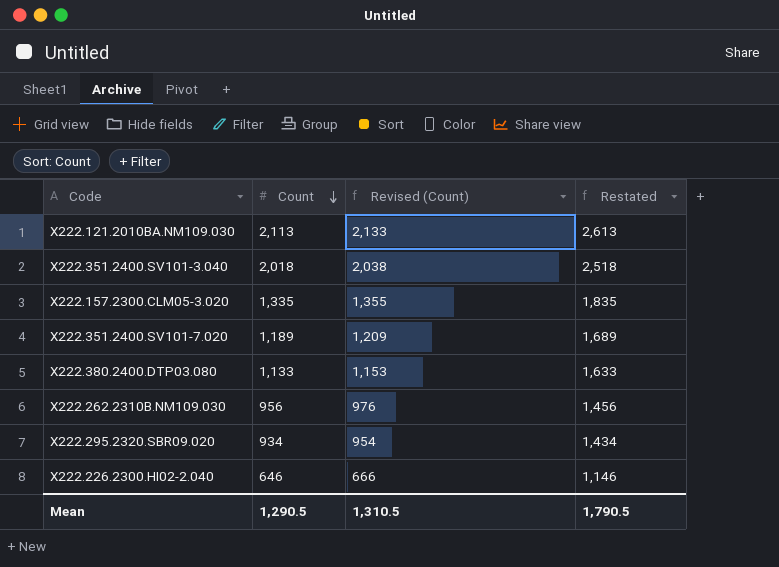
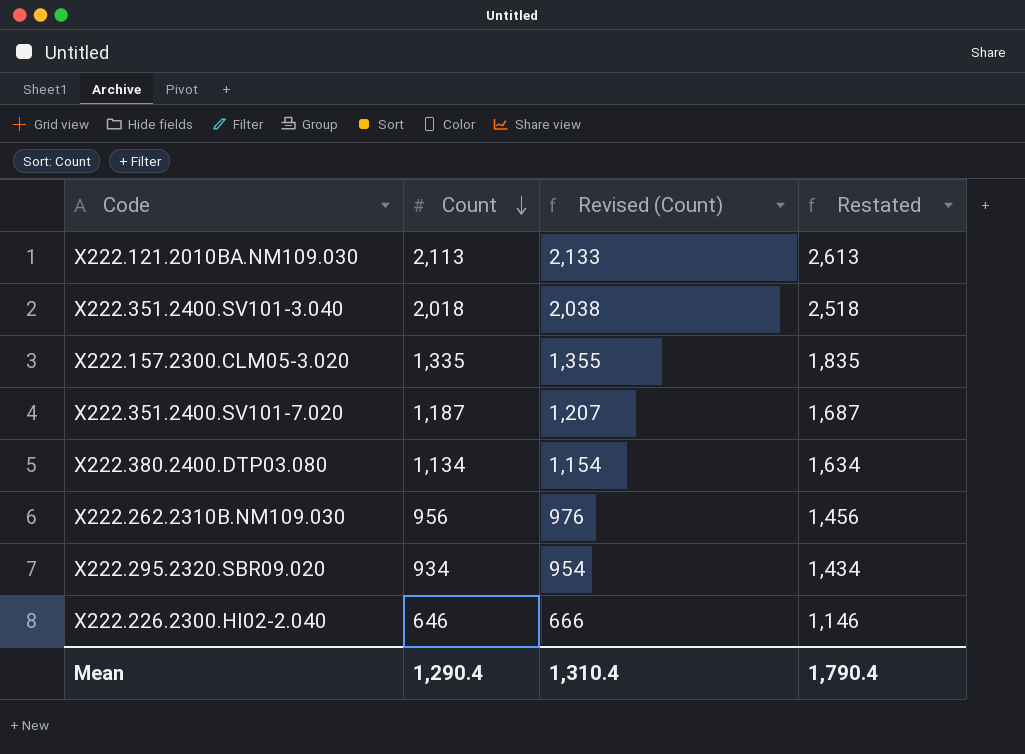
X222.351.2400.SV101-7.020 | Count: 1,189 -> 1,187
X222.351.2400.SV101-7.020 | Revised (Count): 1,209 -> 1,207
X222.351.2400.SV101-7.020 | Restated: 1,689 -> 1,687
X222.380.2400.DTP03.080 | Count: 1,133 -> 1,134
X222.380.2400.DTP03.080 | Revised (Count): 1,153 -> 1,154
X222.380.2400.DTP03.080 | Restated: 1,633 -> 1,634
Mean | Count: 1,290.5 -> 1,290.4
Mean | Revised (Count): 1,310.5 -> 1,310.4
Mean | Restated: 1,790.5 -> 1,790.4

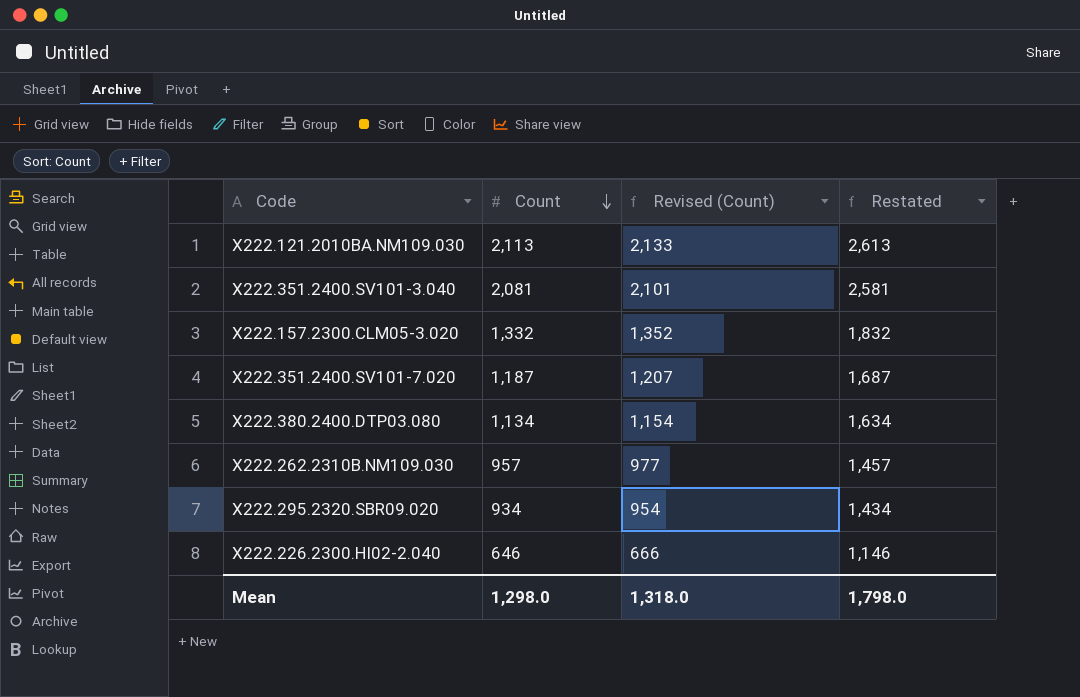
X222.351.2400.SV101-3.040 | Count: 2,018 -> 2,081
X222.351.2400.SV101-3.040 | Revised (Count): 2,038 -> 2,101
X222.351.2400.SV101-3.040 | Restated: 2,518 -> 2,581
X222.157.2300.CLM05-3.020 | Count: 1,335 -> 1,332
X222.157.2300.CLM05-3.020 | Revised (Count): 1,355 -> 1,352
X222.157.2300.CLM05-3.020 | Restated: 1,835 -> 1,832
X222.262.2310B.NM109.030 | Count: 956 -> 957
X222.262.2310B.NM109.030 | Revised (Count): 976 -> 977
X222.262.2310B.NM109.030 | Restated: 1,456 -> 1,457
Mean | Count: 1,290.4 -> 1,298.0
Mean | Revised (Count): 1,310.4 -> 1,318.0
Mean | Restated: 1,790.4 -> 1,798.0

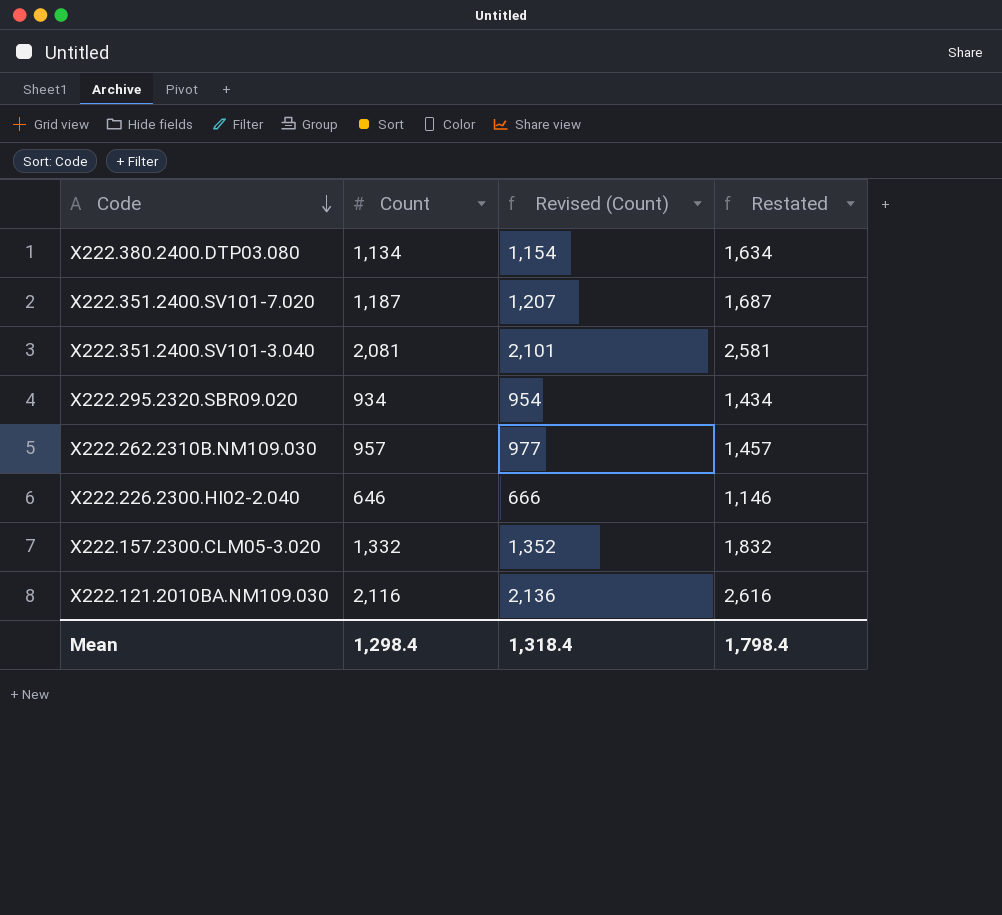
row order: Count descending -> Code descending
X222.121.2010BA.NM109.030 | Count: 2,113 -> 2,116
X222.121.2010BA.NM109.030 | Revised (Count): 2,133 -> 2,136
X222.121.2010BA.NM109.030 | Restated: 2,613 -> 2,616
Mean | Count: 1,298.0 -> 1,298.4
Mean | Revised (Count): 1,318.0 -> 1,318.4
Mean | Restated: 1,798.0 -> 1,798.4

